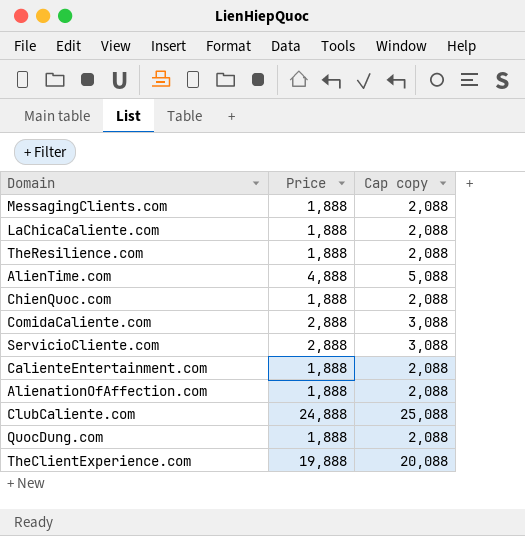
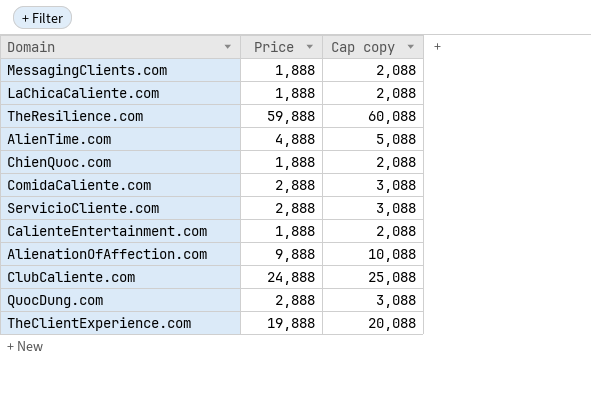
TheResilience.com | Price: 1,888 -> 59,888
TheResilience.com | Cap copy: 2,088 -> 60,088
AlienationOfAffection.com | Price: 1,888 -> 9,888
AlienationOfAffection.com | Cap copy: 2,088 -> 10,088
QuocDung.com | Price: 1,888 -> 2,888
QuocDung.com | Cap copy: 2,088 -> 3,088

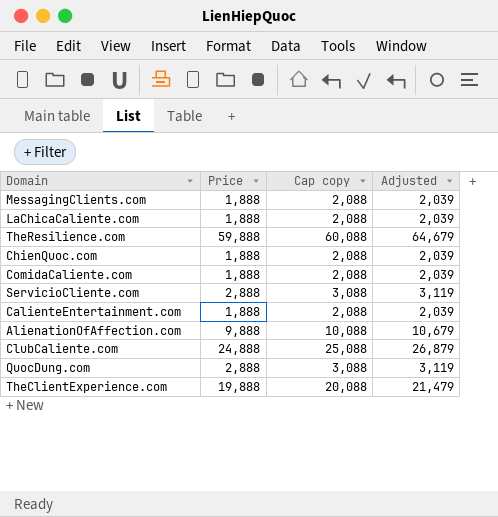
column Adjusted | formula: none -> [Price] * 1.08
row AlienTime.com: 4,888 | 5,088 -> none
ComidaCaliente.com | Price: 2,888 -> 1,888
ComidaCaliente.com | Cap copy: 3,088 -> 2,088

